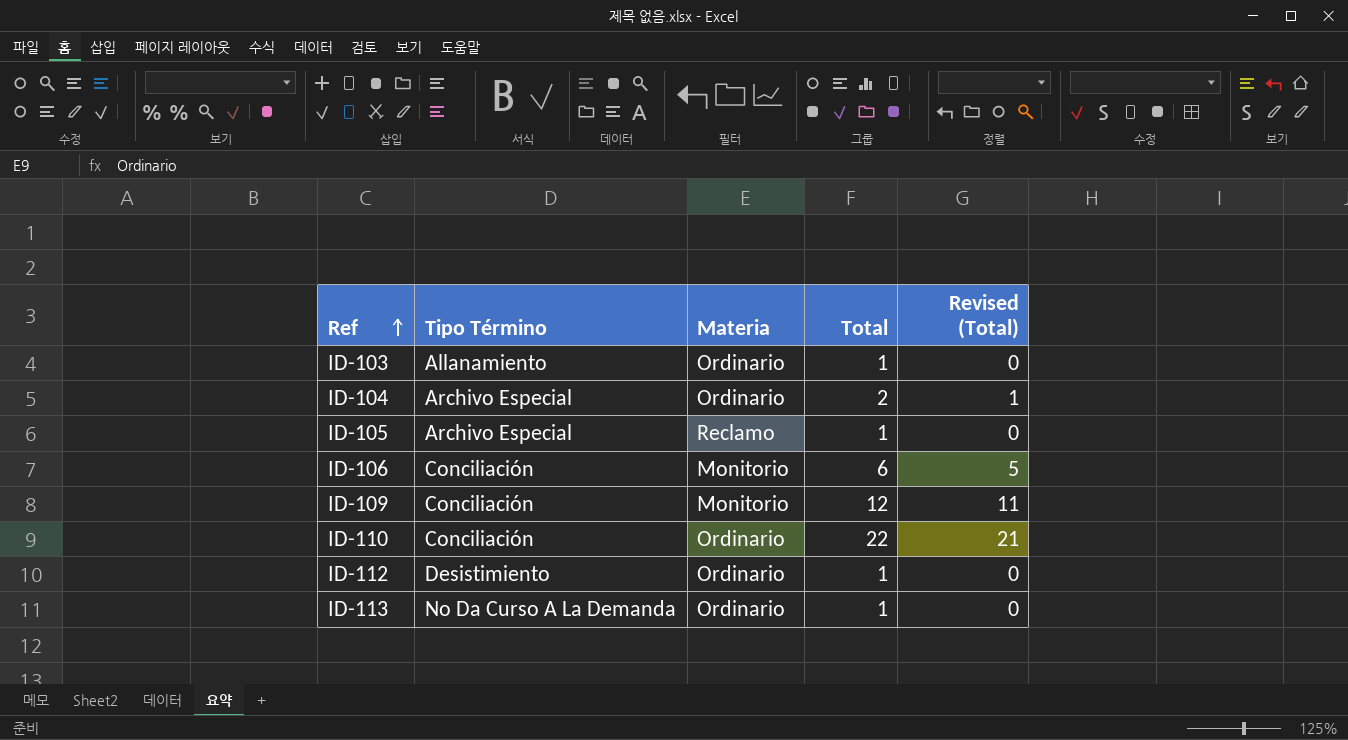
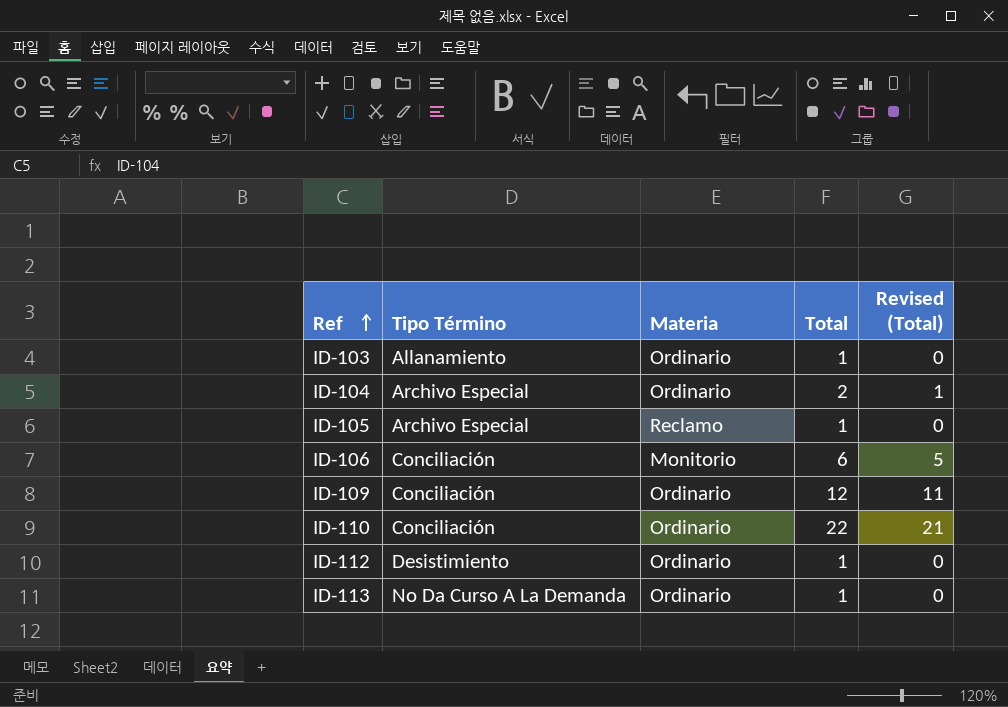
ID-109 | Materia: Monitorio -> Ordinario

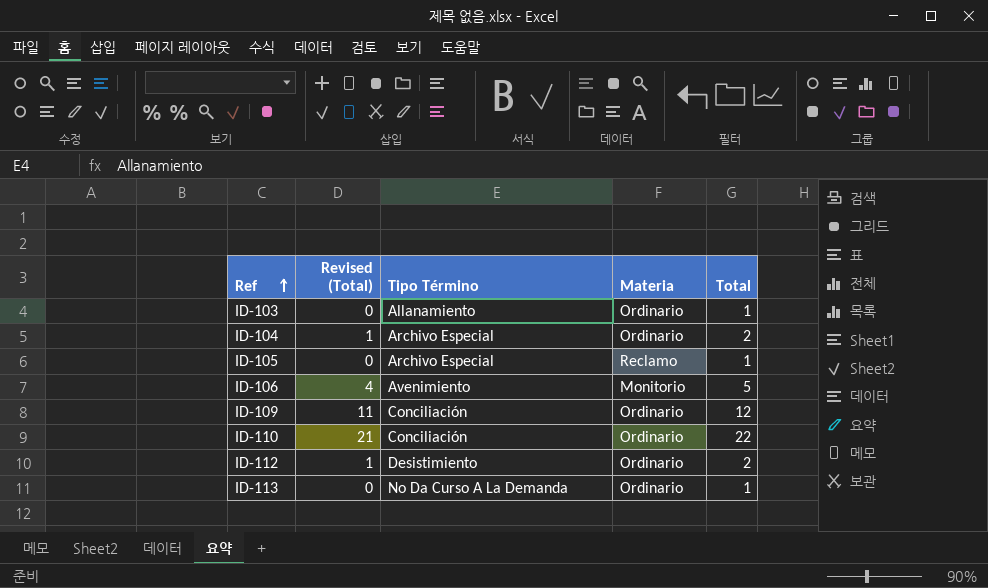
column Revised (Total) | position: 5 -> 2
ID-106 | Revised (Total): 5 -> 4
ID-106 | Tipo Término: Conciliación -> Avenimiento
ID-106 | Total: 6 -> 5
ID-112 | Revised (Total): 0 -> 1
ID-112 | Total: 1 -> 2

